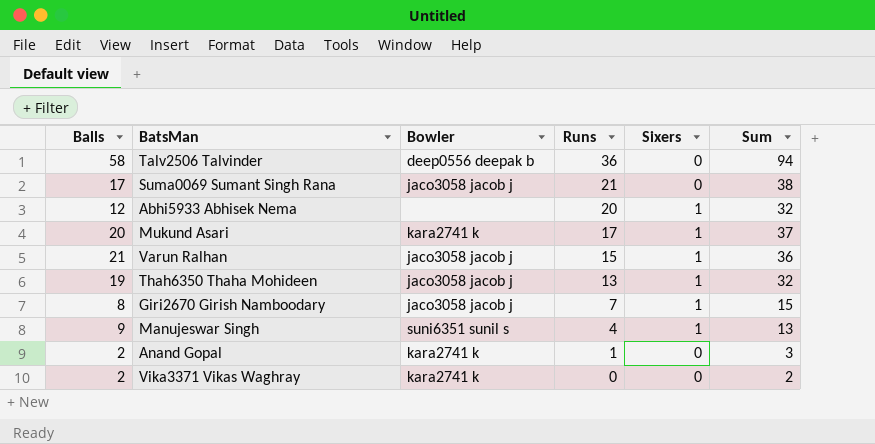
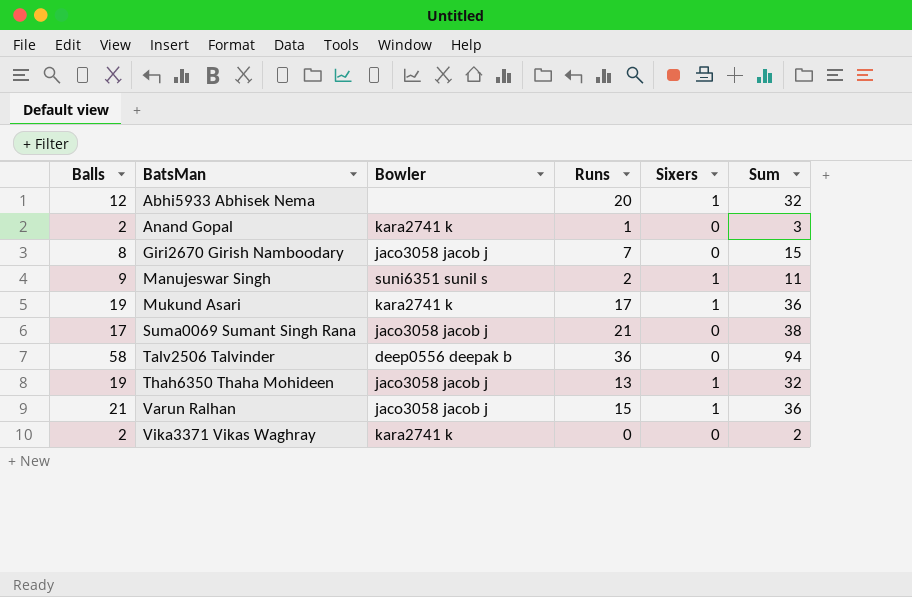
row order: Runs descending -> BatsMan ascending
Giri2670 Girish Namboodary | Sixers: 1 -> 0
Manujeswar Singh | Runs: 4 -> 2
Manujeswar Singh | Sum: 13 -> 11
Mukund Asari | Balls: 20 -> 19
Mukund Asari | Sum: 37 -> 36

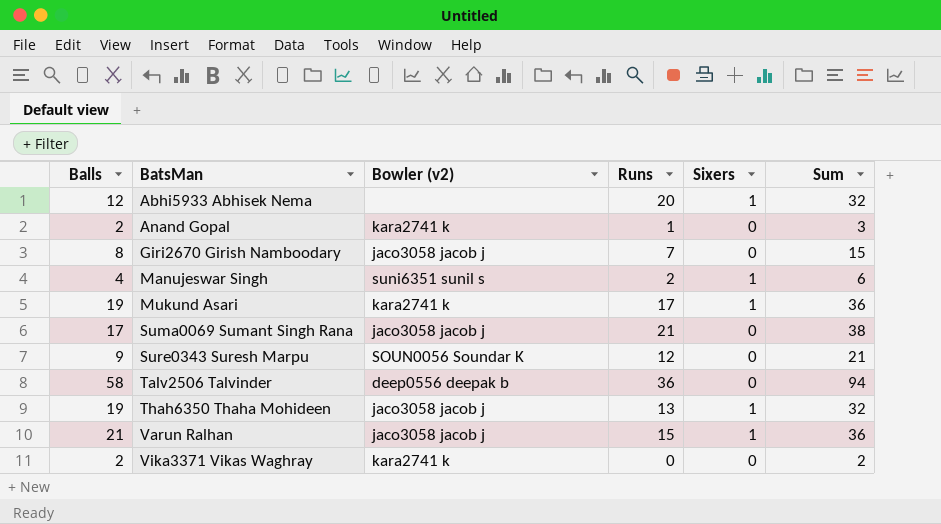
column name: Bowler -> Bowler (v2)
Manujeswar Singh | Balls: 9 -> 4
Manujeswar Singh | Sum: 11 -> 6
row Sure0343 Suresh Marpu: none -> 9 | SOUN0056 Soundar K | 12 | 0 | 21

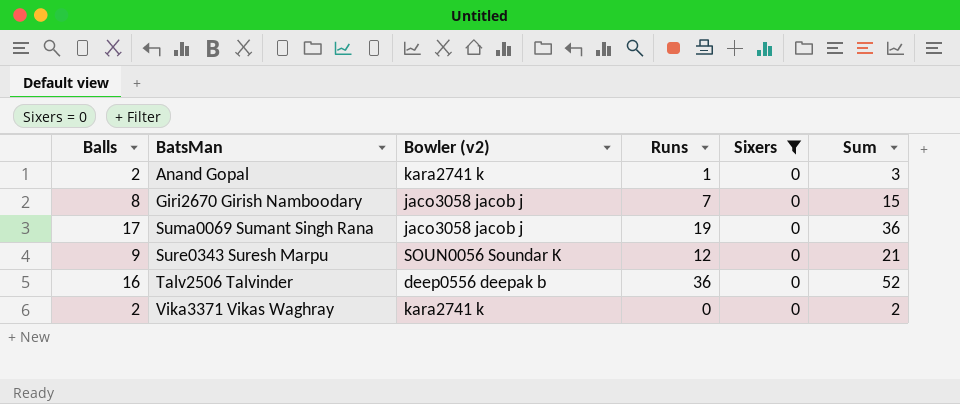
filter: none -> Sixers = 0
Suma0069 Sumant Singh Rana | Runs: 21 -> 19
Suma0069 Sumant Singh Rana | Sum: 38 -> 36
Talv2506 Talvinder | Balls: 58 -> 16
Talv2506 Talvinder | Sum: 94 -> 52

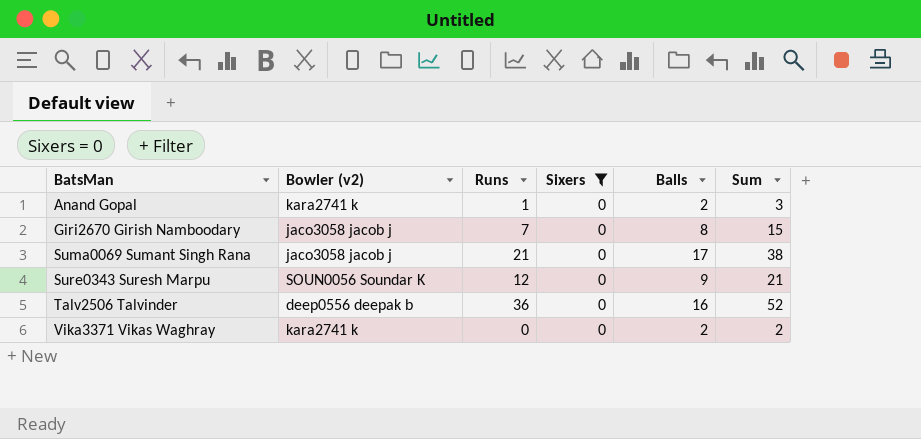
column Balls | position: 1 -> 5
Suma0069 Sumant Singh Rana | Runs: 19 -> 21
Suma0069 Sumant Singh Rana | Sum: 36 -> 38

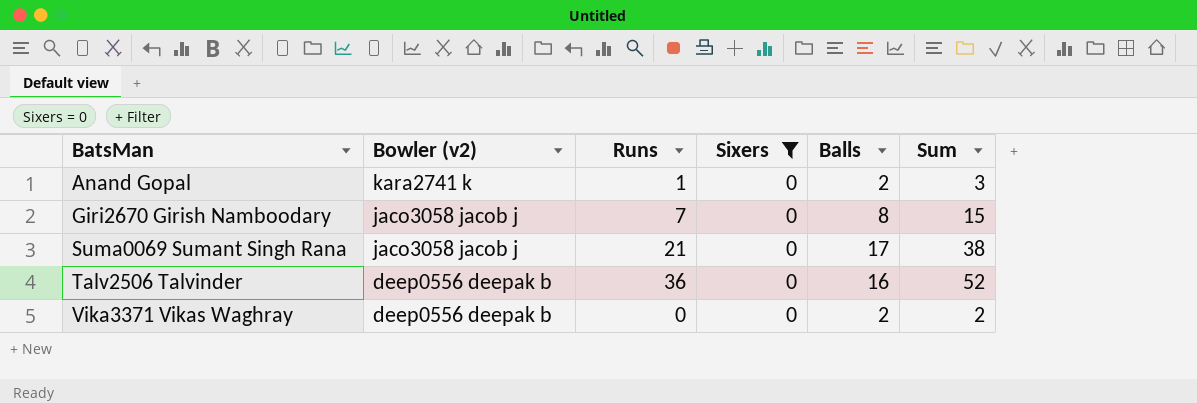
row Sure0343 Suresh Marpu: SOUN0056 Soundar K | 12 | 0 | 9 | 21 -> none
Vika3371 Vikas Waghray | Bowler (v2): kara2741 k -> deep0556 deepak b

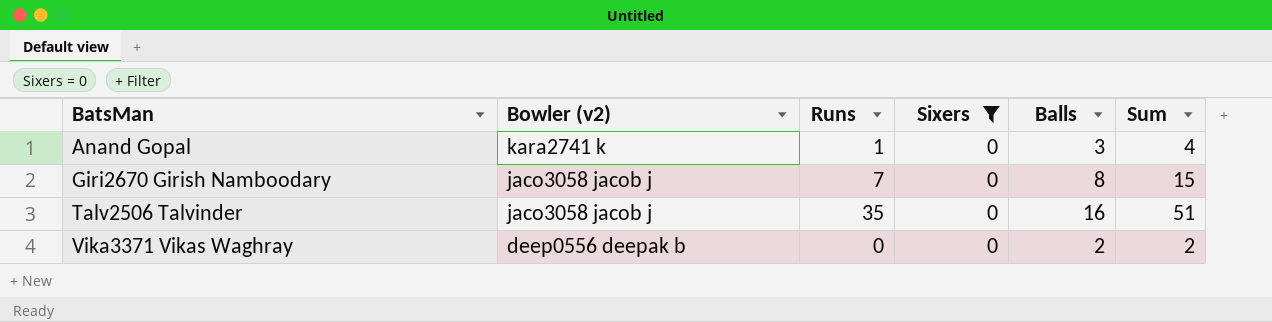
row Suma0069 Sumant Singh Rana: jaco3058 jacob j | 21 | 0 | 17 | 38 -> none
Anand Gopal | Balls: 2 -> 3
Anand Gopal | Sum: 3 -> 4
Talv2506 Talvinder | Bowler (v2): deep0556 deepak b -> jaco3058 jacob j
Talv2506 Talvinder | Runs: 36 -> 35
Talv2506 Talvinder | Sum: 52 -> 51

